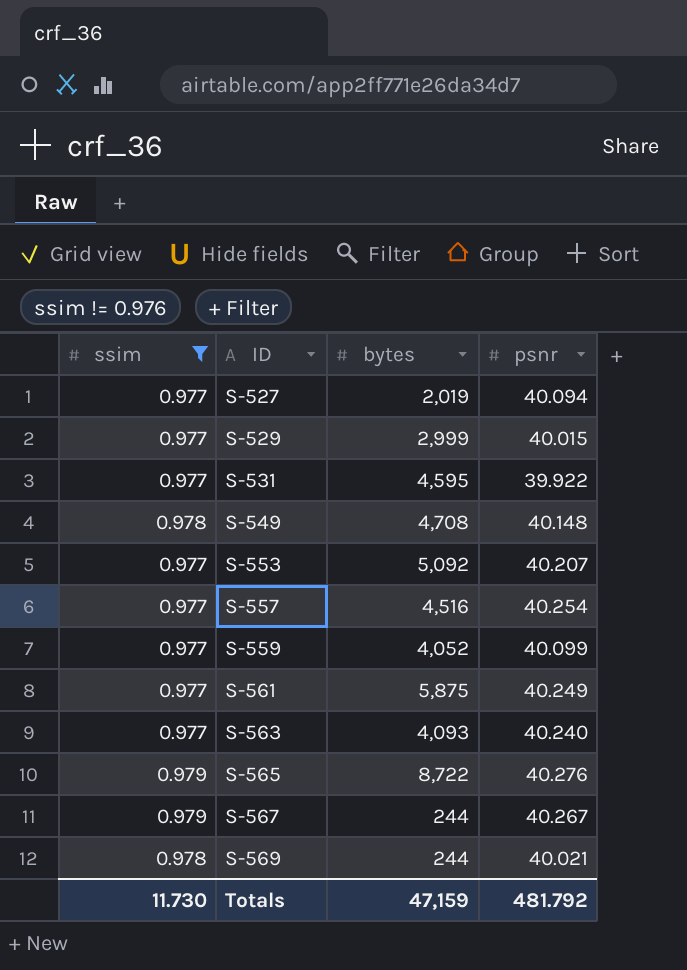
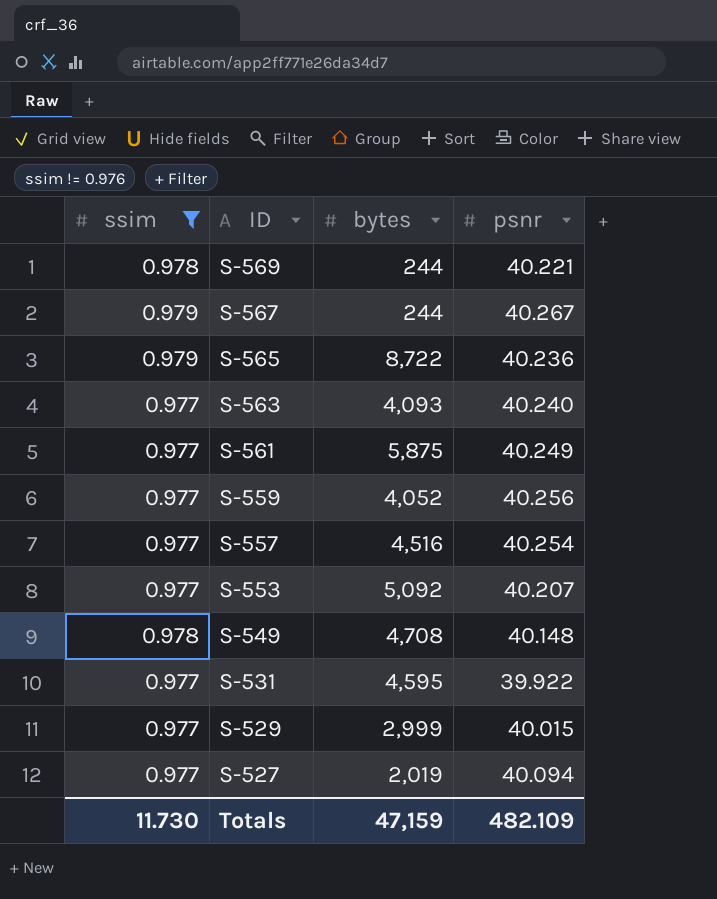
row order: ID ascending -> ID descending
S-569 | psnr: 40.021 -> 40.221
S-565 | psnr: 40.276 -> 40.236
S-559 | psnr: 40.099 -> 40.256
Totals | psnr: 481.792 -> 482.109

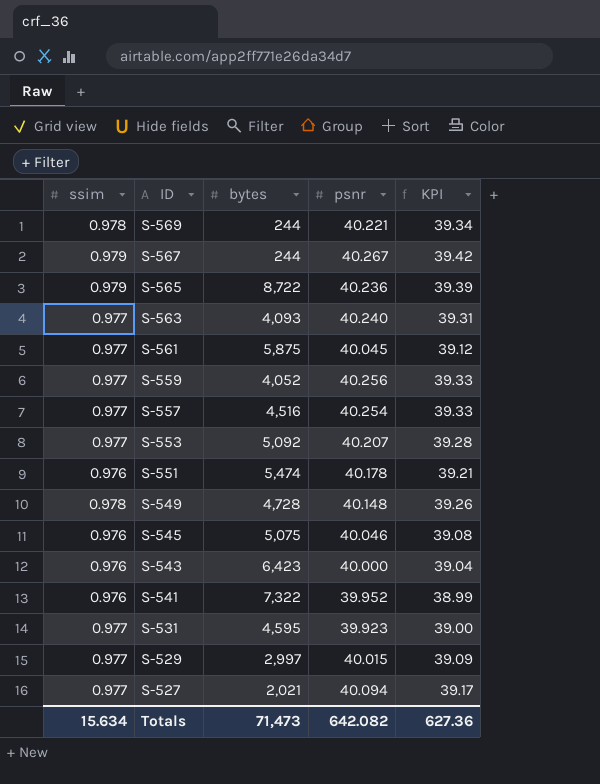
filter: ssim != 0.976 -> none
column KPI | formula: none -> [ssim] * [psnr]
S-561 | psnr: 40.249 -> 40.045
S-549 | bytes: 4,708 -> 4,728
S-531 | psnr: 39.922 -> 39.923
S-529 | bytes: 2,999 -> 2,997
S-527 | bytes: 2,019 -> 2,021
Totals | ssim: 11.730 -> 15.634
Totals | bytes: 47,159 -> 71,473
Totals | psnr: 482.109 -> 642.082

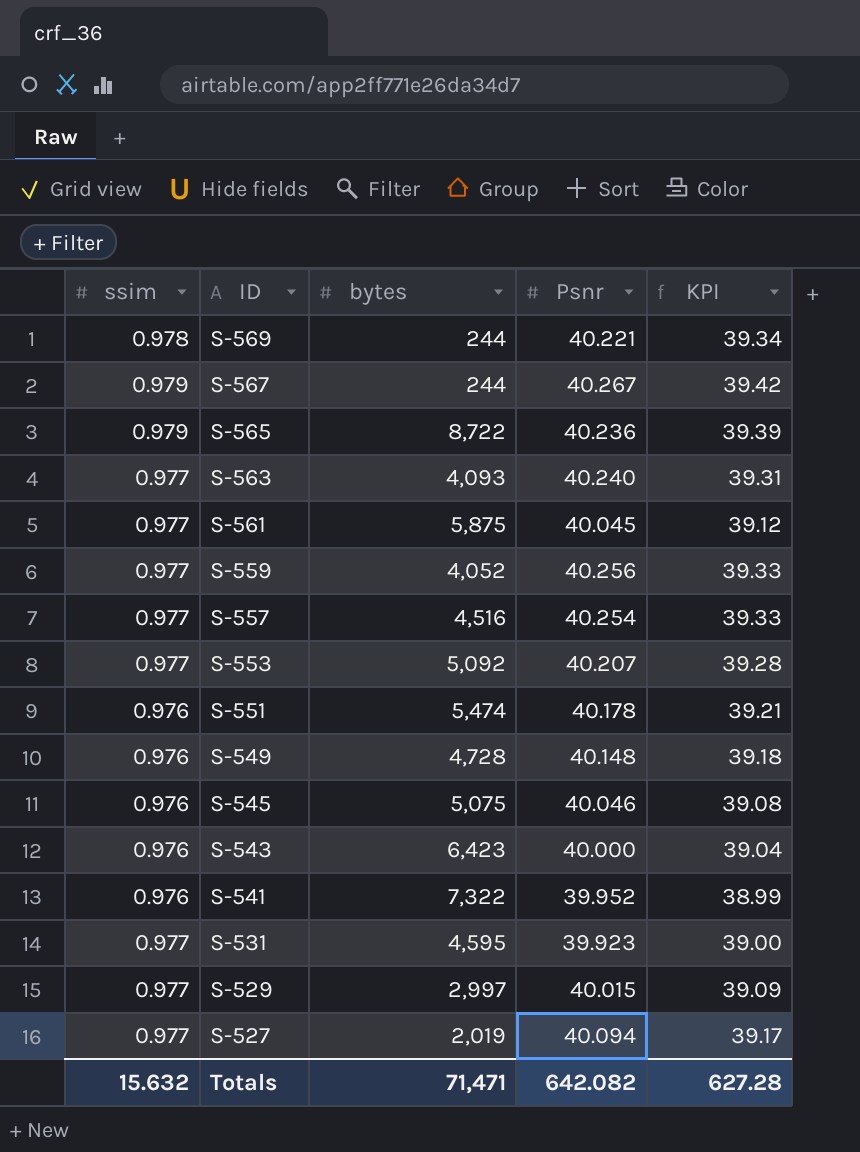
column name: psnr -> Psnr
S-549 | ssim: 0.978 -> 0.976
S-549 | KPI: 39.26 -> 39.18
S-527 | bytes: 2,021 -> 2,019
Totals | ssim: 15.634 -> 15.632
Totals | bytes: 71,473 -> 71,471
Totals | KPI: 627.36 -> 627.28

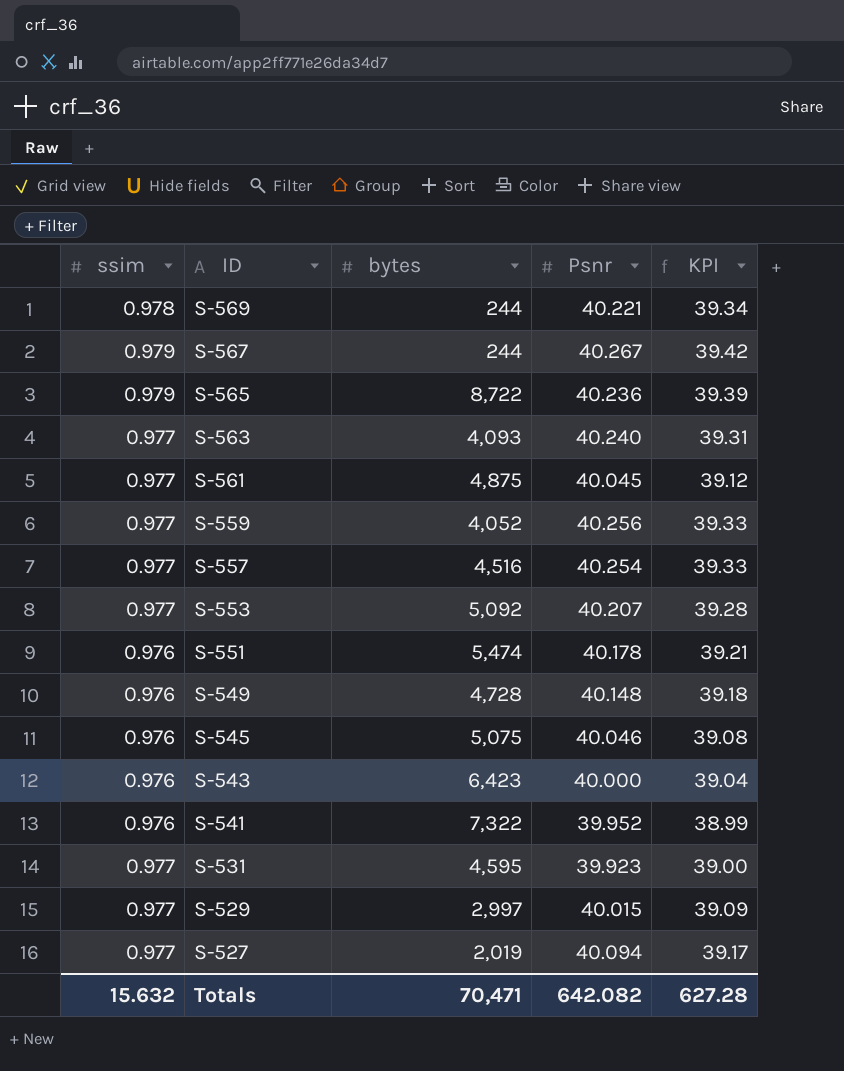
S-561 | bytes: 5,875 -> 4,875
Totals | bytes: 71,471 -> 70,471

